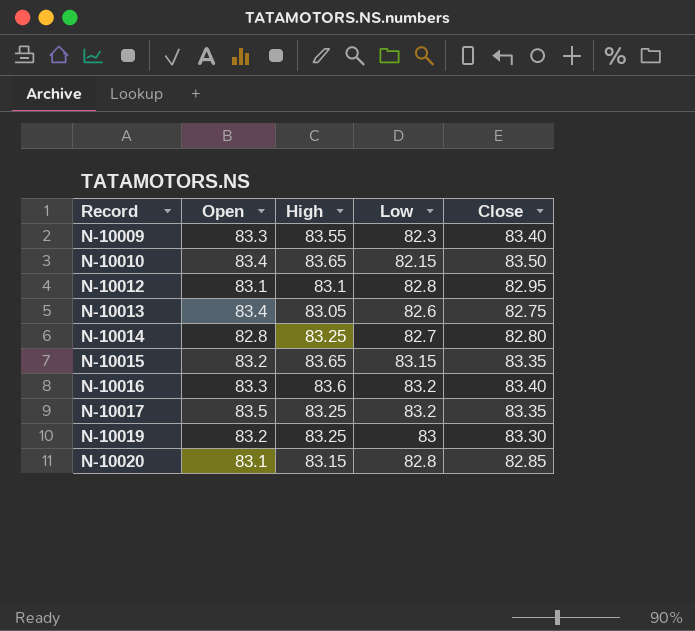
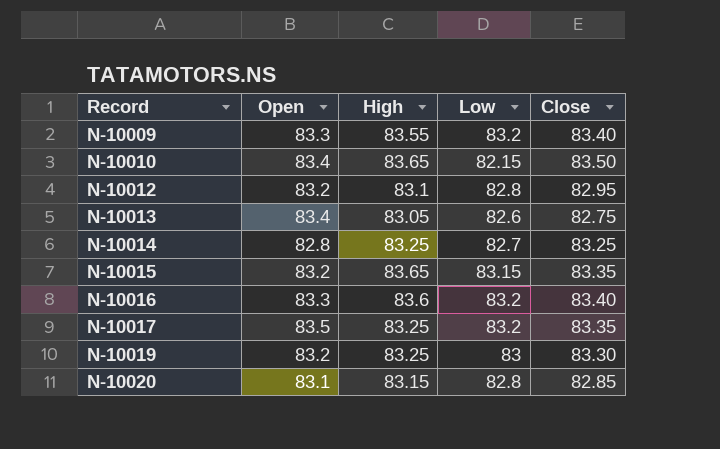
N-10009 | Low: 82.3 -> 83.2
N-10012 | Open: 83.1 -> 83.2
N-10014 | Close: 82.80 -> 83.25

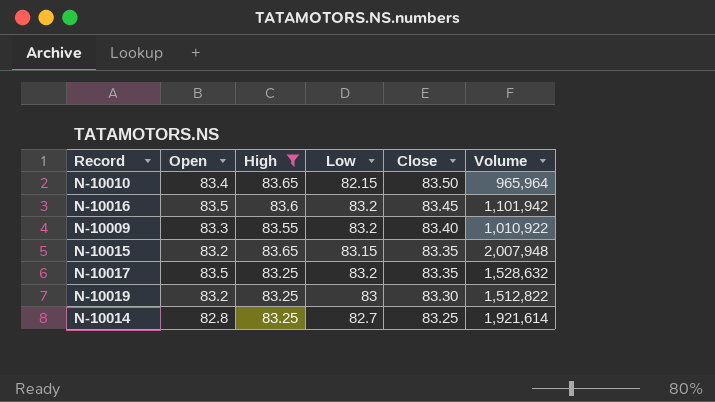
filter: none -> High >= 83.25
row order: Record ascending -> Close descending
column Volume | position: none -> 6
N-10016 | Open: 83.3 -> 83.5
N-10016 | Close: 83.40 -> 83.45

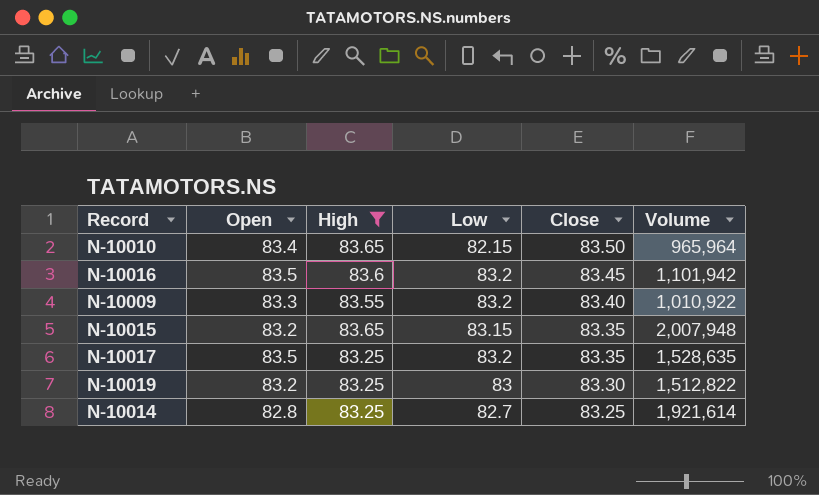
N-10017 | Volume: 1,528,632 -> 1,528,635

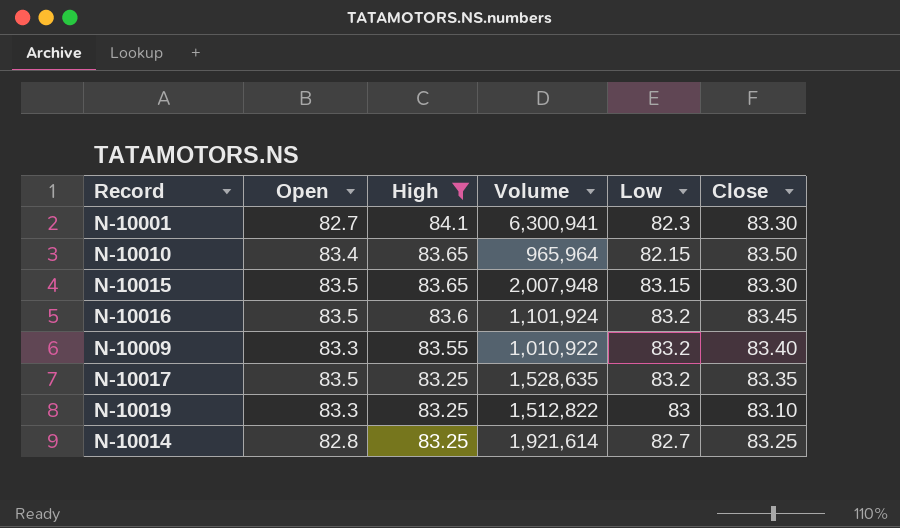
row order: Close descending -> High descending
column Volume | position: 6 -> 4
row N-10001: none -> 82.7 | 84.1 | 6,300,941 | 82.3 | 83.30
N-10015 | Open: 83.2 -> 83.5
N-10015 | Close: 83.35 -> 83.30
N-10016 | Volume: 1,101,942 -> 1,101,924
N-10019 | Open: 83.2 -> 83.3
N-10019 | Close: 83.30 -> 83.10

